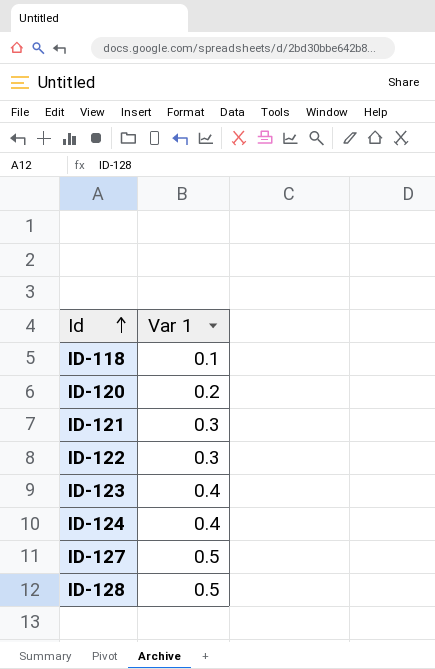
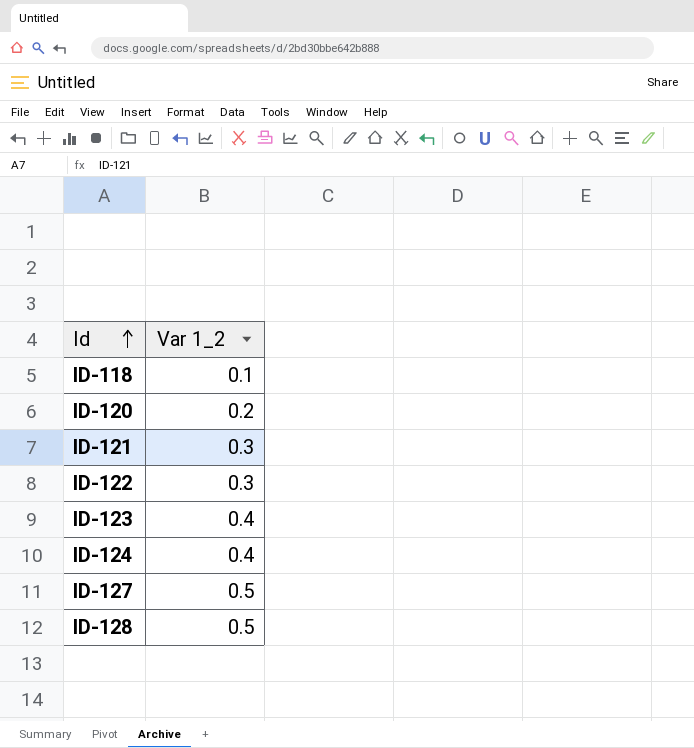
column name: Var 1 -> Var 1_2

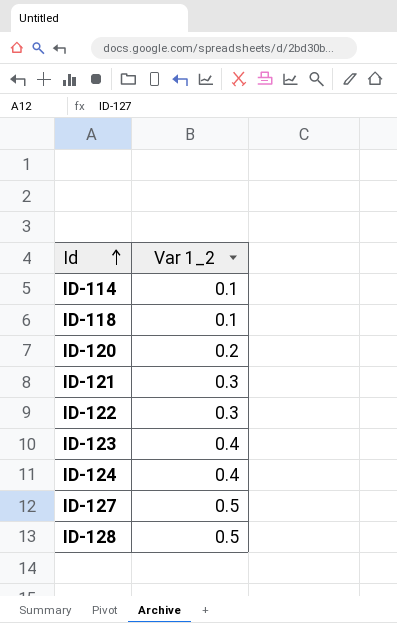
row ID-114: none -> 0.1

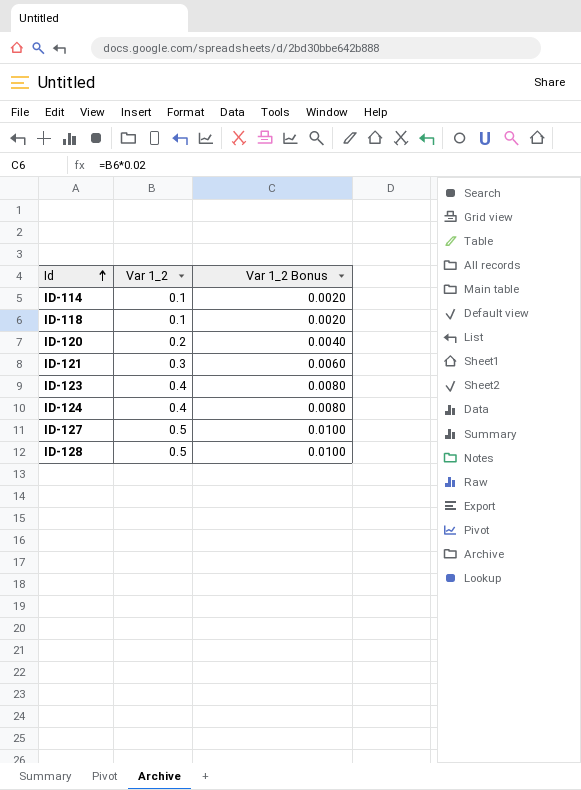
column Var 1_2 Bonus | formula: none -> [Var 1_2] * 0.02
row ID-122: 0.3 -> none

